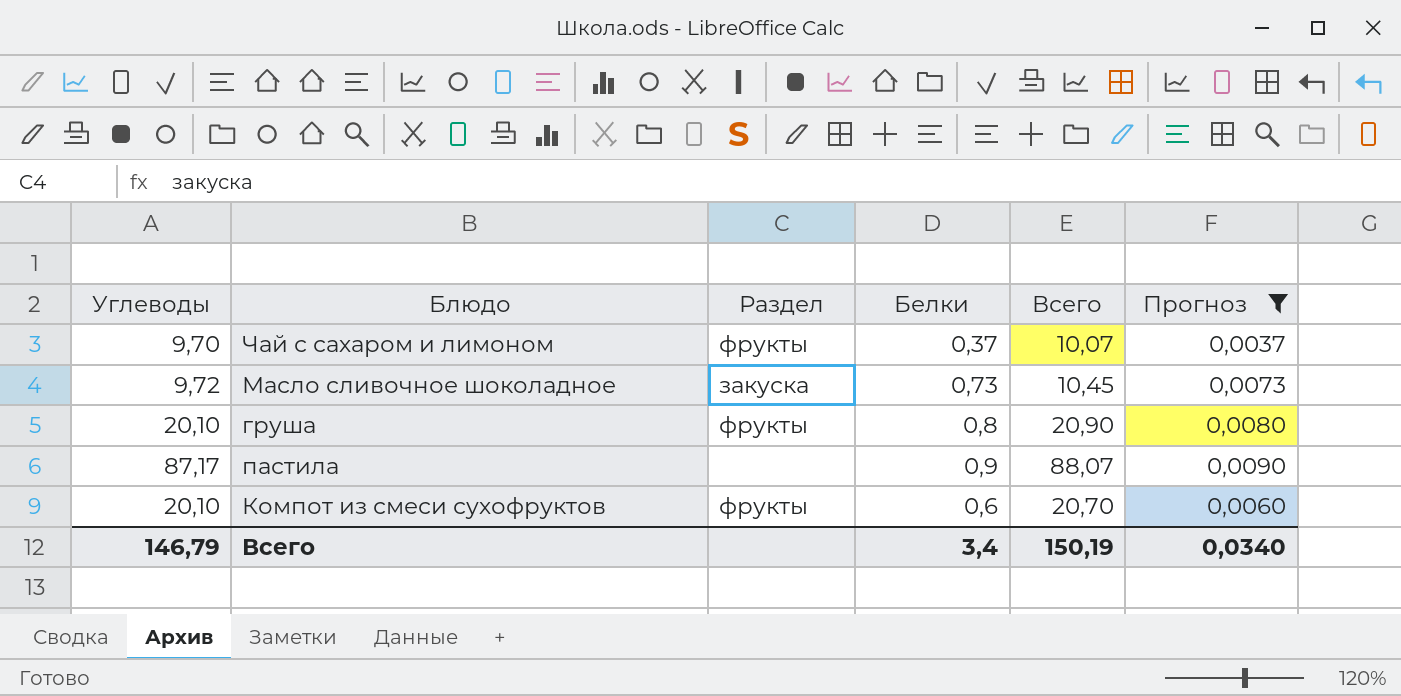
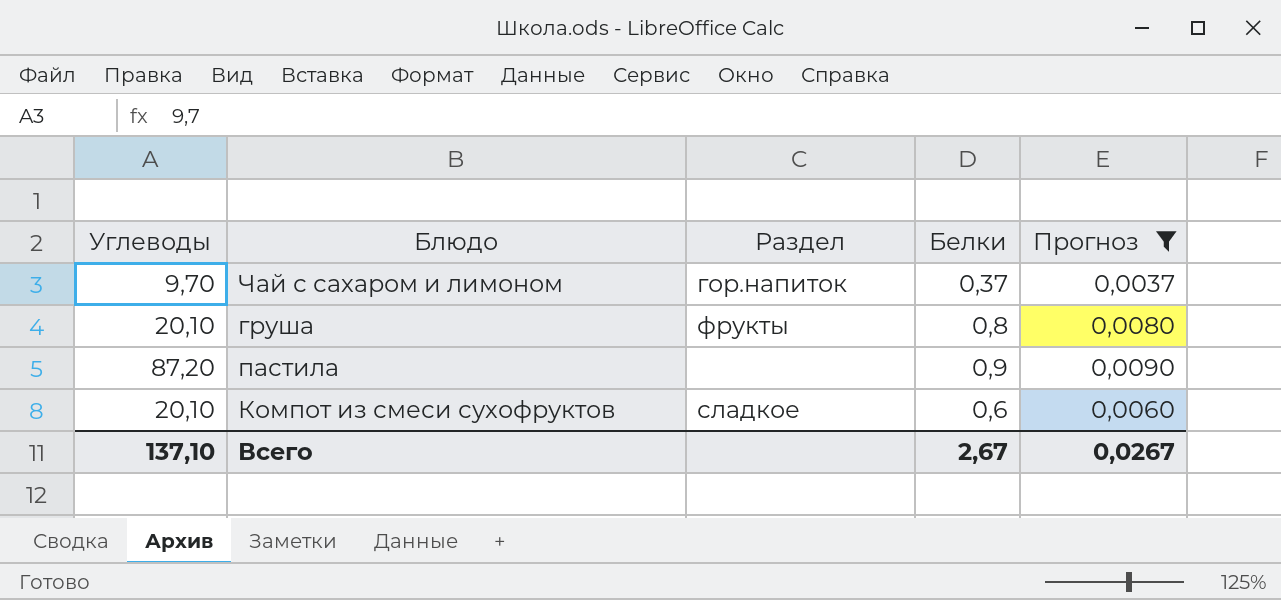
column Всего | formula: [Углеводы] + [Белки] -> none
row Масло сливочное шоколадное: 9,72 | закуска | 0,73 | 10,45 | 0,0073 -> none
Чай с сахаром и лимоном | Раздел: фрукты -> гор.напиток
пастила | Углеводы: 87,17 -> 87,20
Компот из смеси сухофруктов | Раздел: фрукты -> сладкое
Всего | Углеводы: 146,79 -> 137,10
Всего | Белки: 3,4 -> 2,67
Всего | Прогноз: 0,0340 -> 0,0267

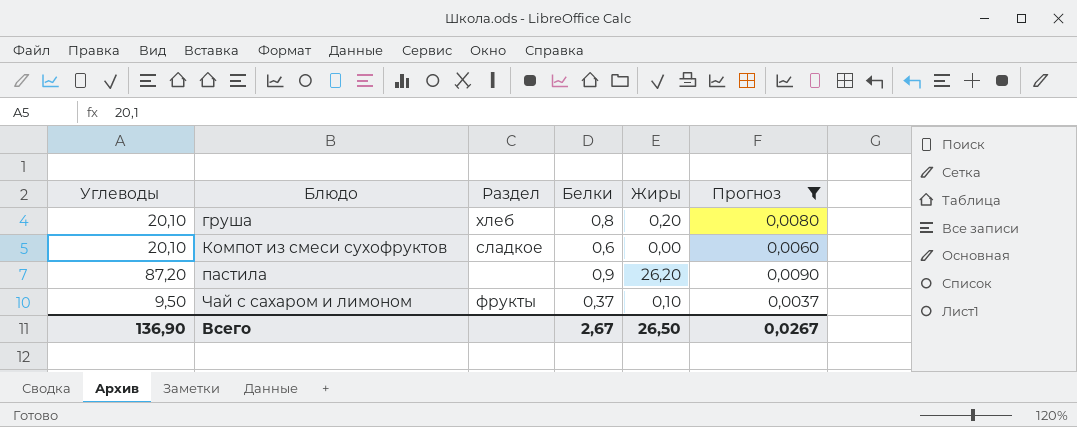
row order: none -> Блюдо ascending
column Жиры | position: none -> 5
груша | Раздел: фрукты -> хлеб
Чай с сахаром и лимоном | Углеводы: 9,70 -> 9,50
Чай с сахаром и лимоном | Раздел: гор.напиток -> фрукты
Всего | Углеводы: 137,10 -> 136,90

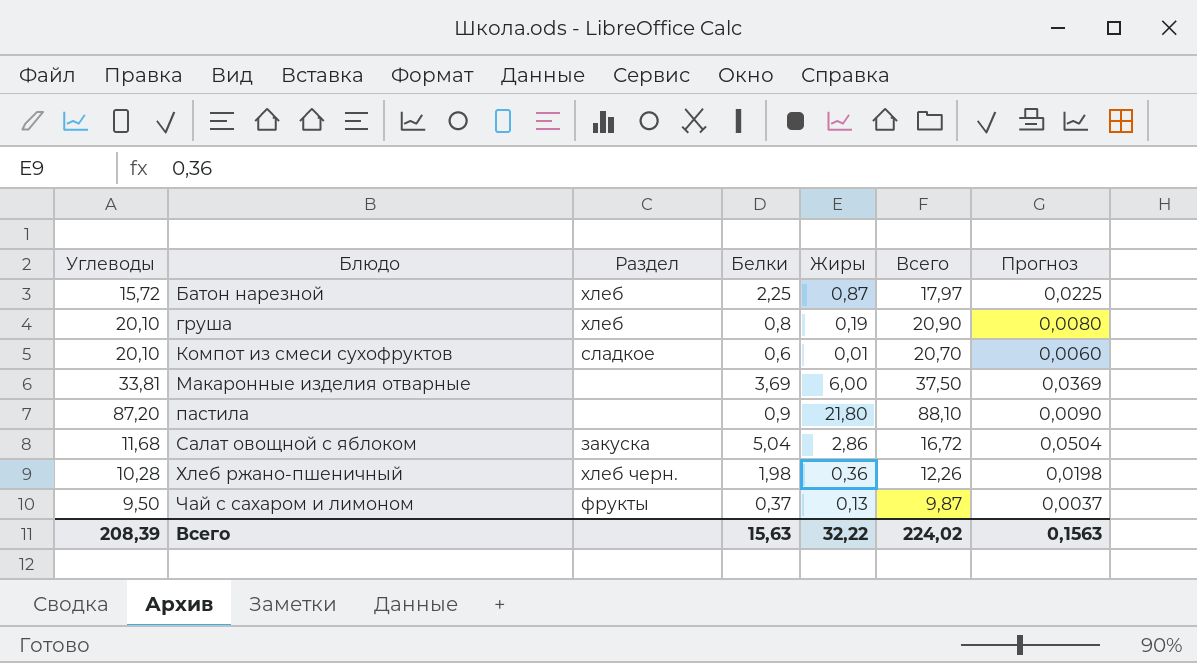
filter: Прогноз <= 0,0090 -> none
column Всего | formula: none -> [Углеводы] + [Белки]
груша | Жиры: 0,20 -> 0,19
Компот из смеси сухофруктов | Жиры: 0,00 -> 0,01
пастила | Жиры: 26,20 -> 21,80
Чай с сахаром и лимоном | Жиры: 0,10 -> 0,13
Всего | Углеводы: 136,90 -> 208,39
Всего | Белки: 2,67 -> 15,63
Всего | Жиры: 26,50 -> 32,22
Всего | Прогноз: 0,0267 -> 0,1563

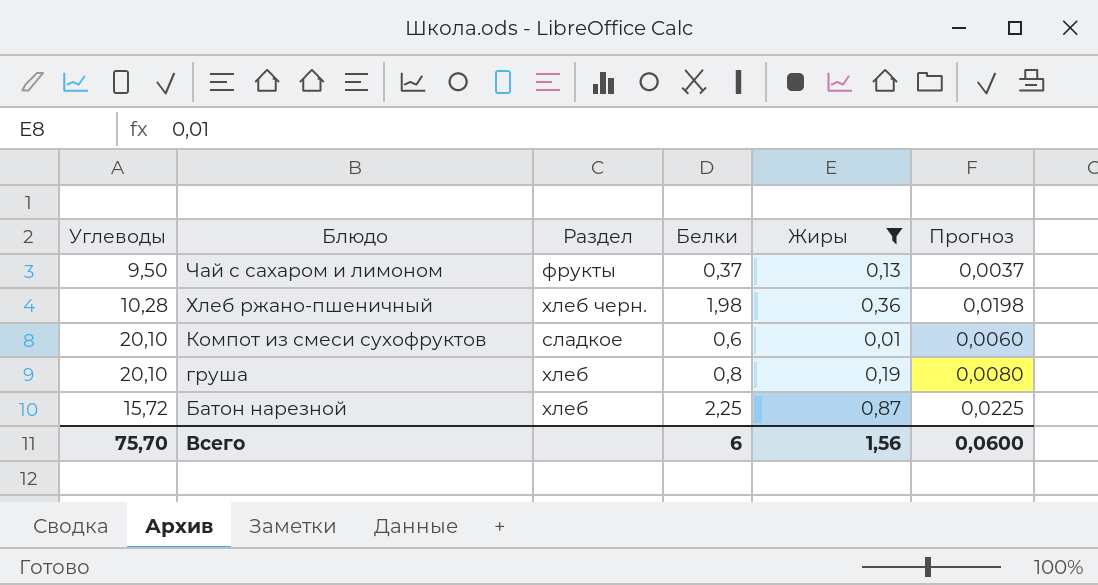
filter: none -> Жиры <= 0,87
row order: Блюдо ascending -> Блюдо descending
column Всего | formula: [Углеводы] + [Белки] -> none
Всего | Углеводы: 208,39 -> 75,70
Всего | Белки: 15,63 -> 6
Всего | Жиры: 32,22 -> 1,56
Всего | Прогноз: 0,1563 -> 0,0600

